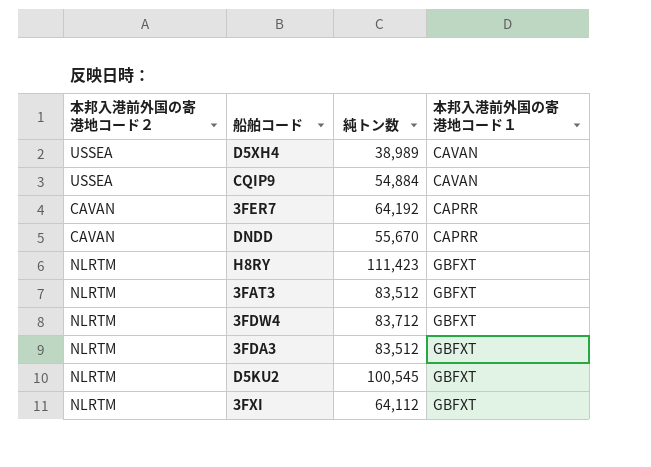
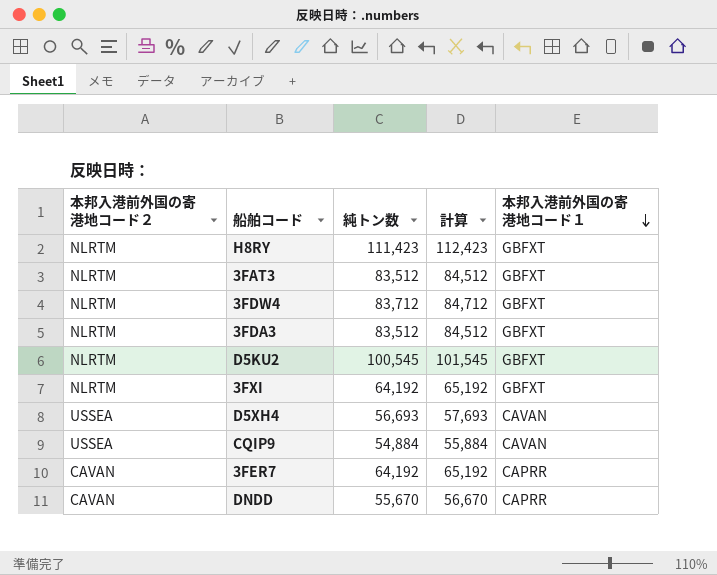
row order: none -> 本邦入港前外国の寄港地コード１ descending
column 計算 | formula: none -> [純トン数] + 1000
3FXI | 純トン数: 64,112 -> 64,192
D5XH4 | 純トン数: 38,989 -> 56,693

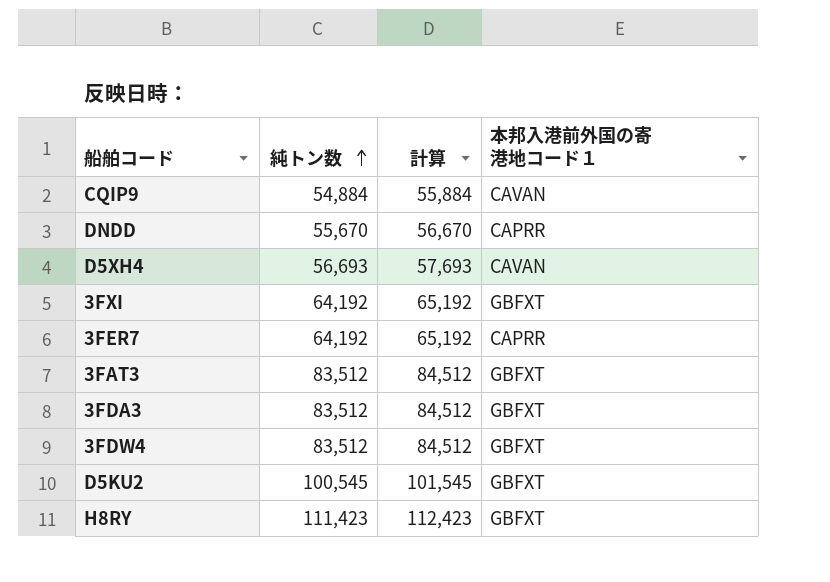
row order: 本邦入港前外国の寄港地コード１ descending -> 純トン数 ascending
column 本邦入港前外国の寄港地コード２ | position: 1 -> none
3FDW4 | 純トン数: 83,712 -> 83,512
3FDW4 | 計算: 84,712 -> 84,512

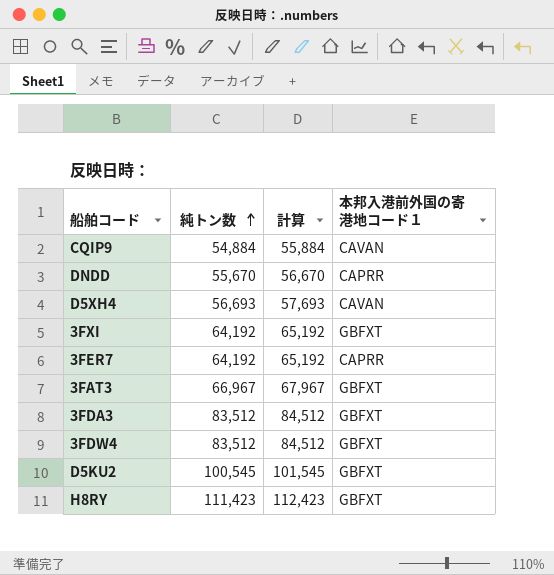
3FAT3 | 純トン数: 83,512 -> 66,967
3FAT3 | 計算: 84,512 -> 67,967

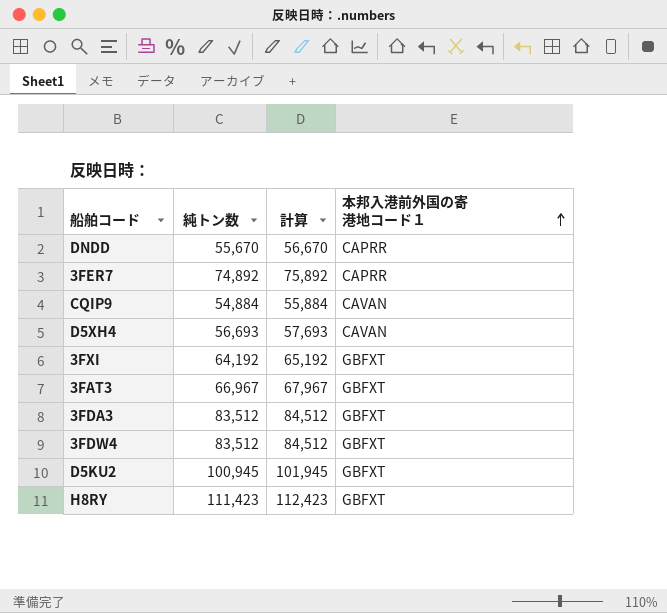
row order: 純トン数 ascending -> 本邦入港前外国の寄港地コード１ ascending
3FER7 | 純トン数: 64,192 -> 74,892
3FER7 | 計算: 65,192 -> 75,892
D5KU2 | 純トン数: 100,545 -> 100,945
D5KU2 | 計算: 101,545 -> 101,945

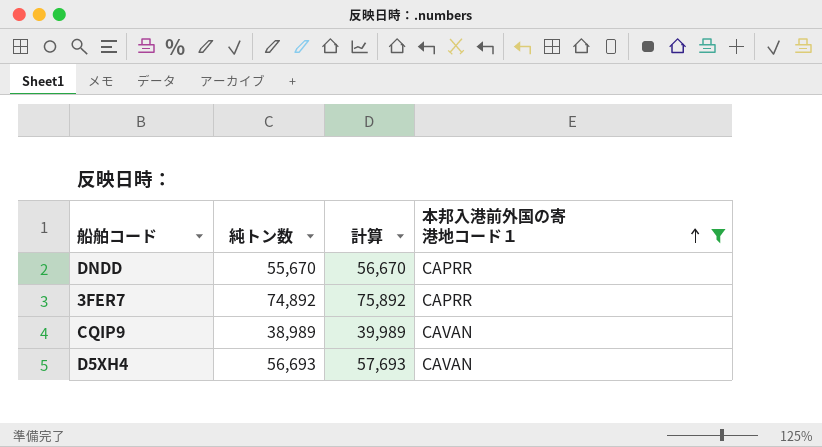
filter: none -> 本邦入港前外国の寄港地コード１ != GBFXT
CQIP9 | 純トン数: 54,884 -> 38,989
CQIP9 | 計算: 55,884 -> 39,989

